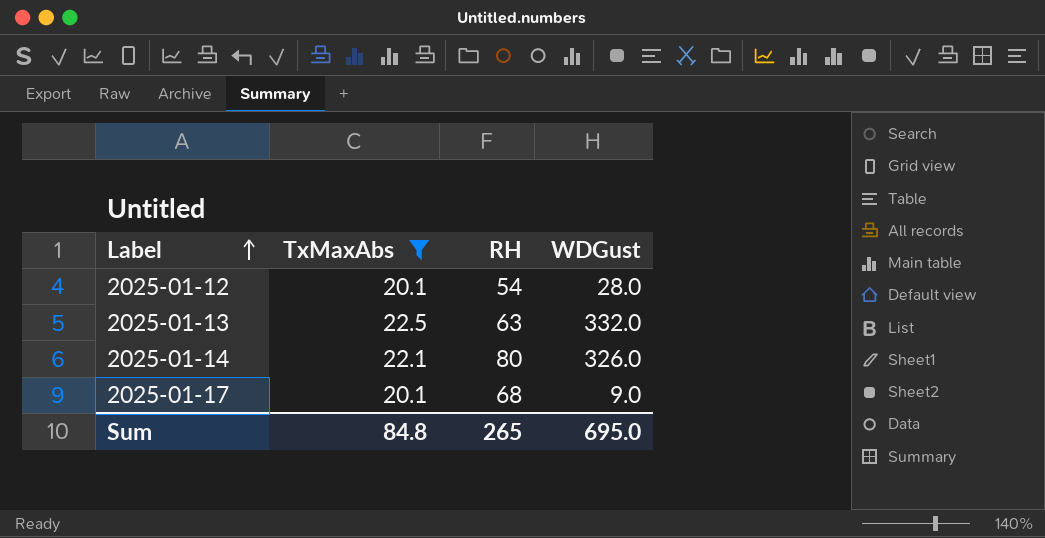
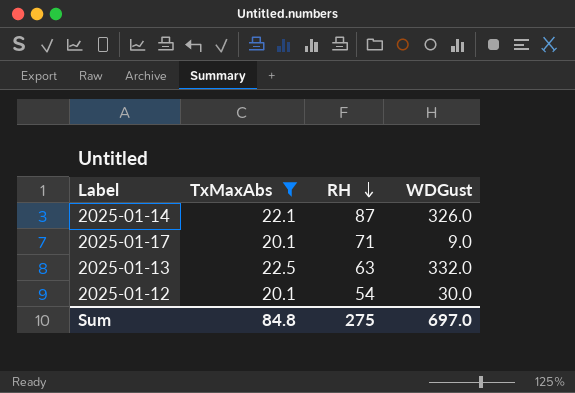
row order: Label ascending -> RH descending
2025-01-14 | RH: 80 -> 87
2025-01-17 | RH: 68 -> 71
2025-01-12 | WDGust: 28.0 -> 30.0
Sum | RH: 265 -> 275
Sum | WDGust: 695.0 -> 697.0

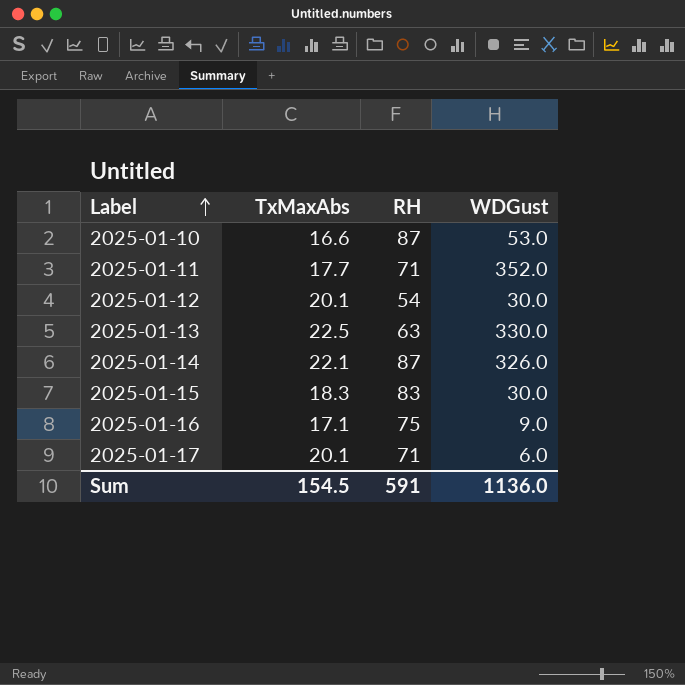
filter: TxMaxAbs >= 20.1 -> none
row order: RH descending -> Label ascending
2025-01-13 | WDGust: 332.0 -> 330.0
2025-01-17 | WDGust: 9.0 -> 6.0
Sum | TxMaxAbs: 84.8 -> 154.5
Sum | RH: 275 -> 591
Sum | WDGust: 697.0 -> 1136.0

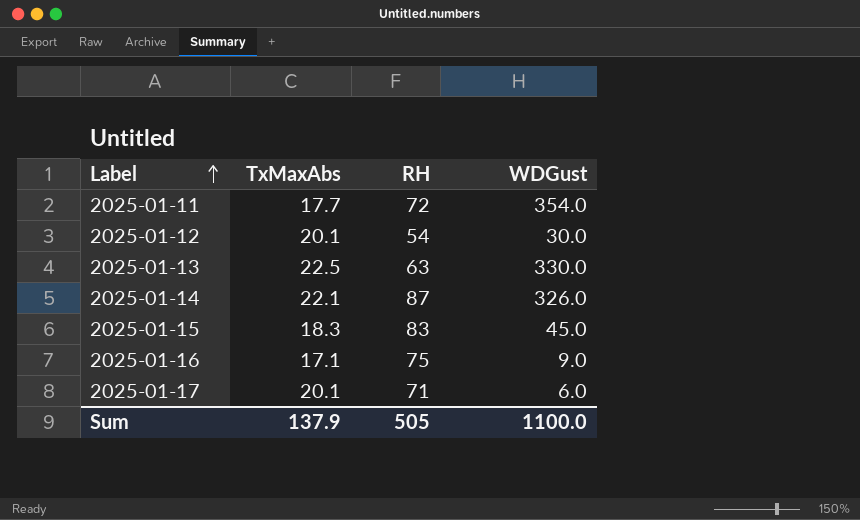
row 2025-01-10: 16.6 | 87 | 53.0 -> none
2025-01-11 | RH: 71 -> 72
2025-01-11 | WDGust: 352.0 -> 354.0
2025-01-15 | WDGust: 30.0 -> 45.0
Sum | TxMaxAbs: 154.5 -> 137.9
Sum | RH: 591 -> 505
Sum | WDGust: 1136.0 -> 1100.0

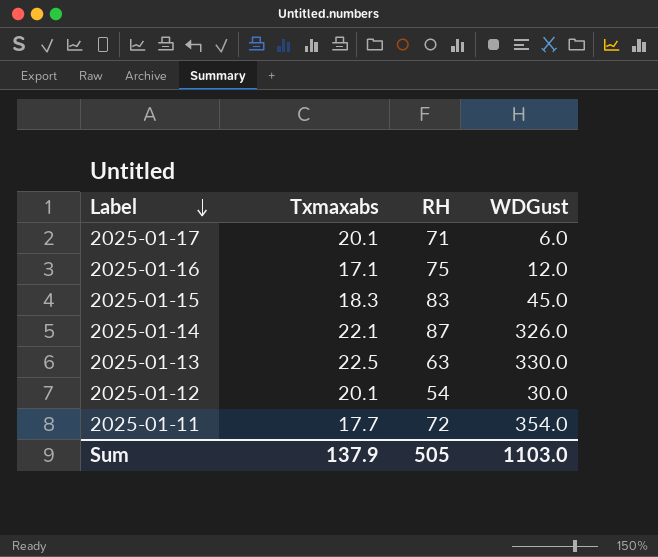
row order: Label ascending -> Label descending
column name: TxMaxAbs -> Txmaxabs
2025-01-16 | WDGust: 9.0 -> 12.0
Sum | WDGust: 1100.0 -> 1103.0

